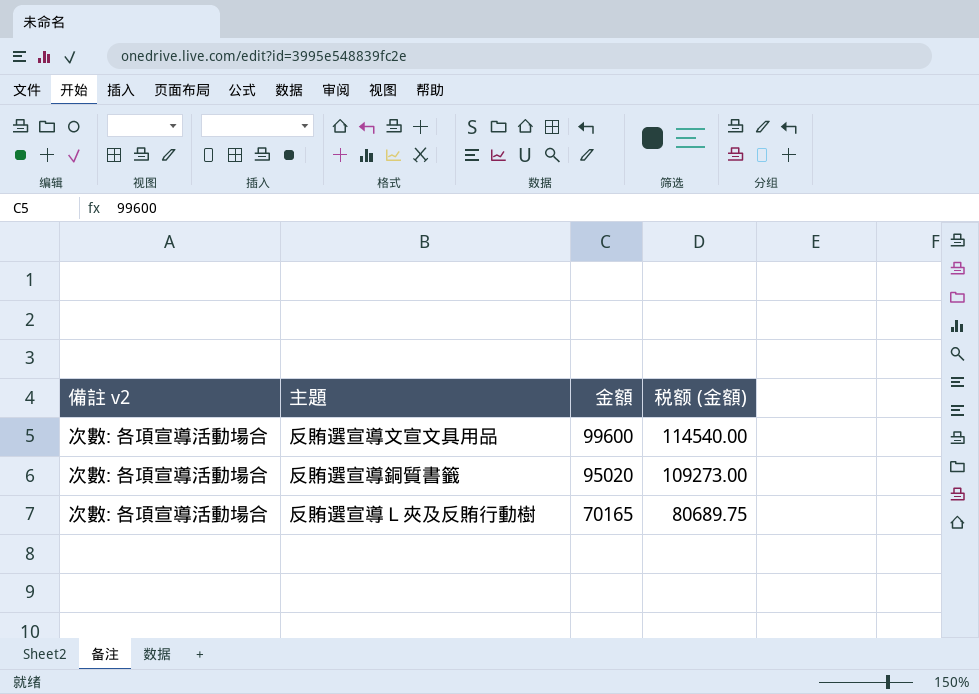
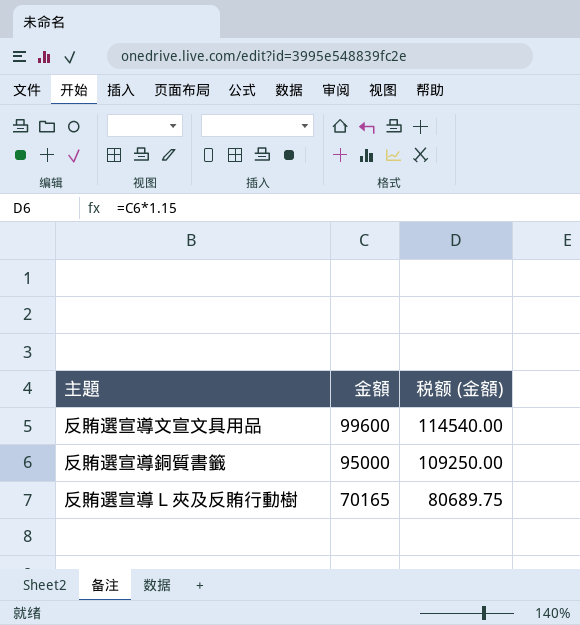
column 備註 v2 | position: 1 -> none
反賄選宣導銅質書籤 | 金額: 95020 -> 95000
反賄選宣導銅質書籤 | 税额 (金額): 109273.00 -> 109250.00

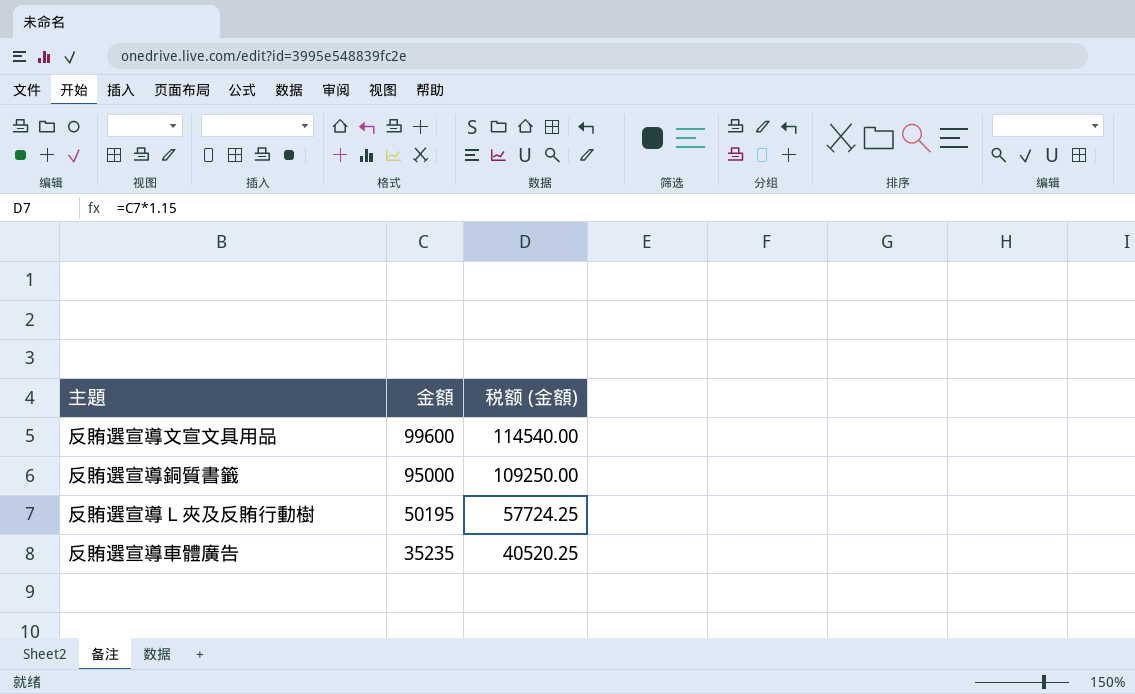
反賄選宣導Ｌ夾及反賄行動樹 | 金額: 70165 -> 50195
反賄選宣導Ｌ夾及反賄行動樹 | 税额 (金額): 80689.75 -> 57724.25
row 反賄選宣導車體廣告: none -> 35235 | 40520.25

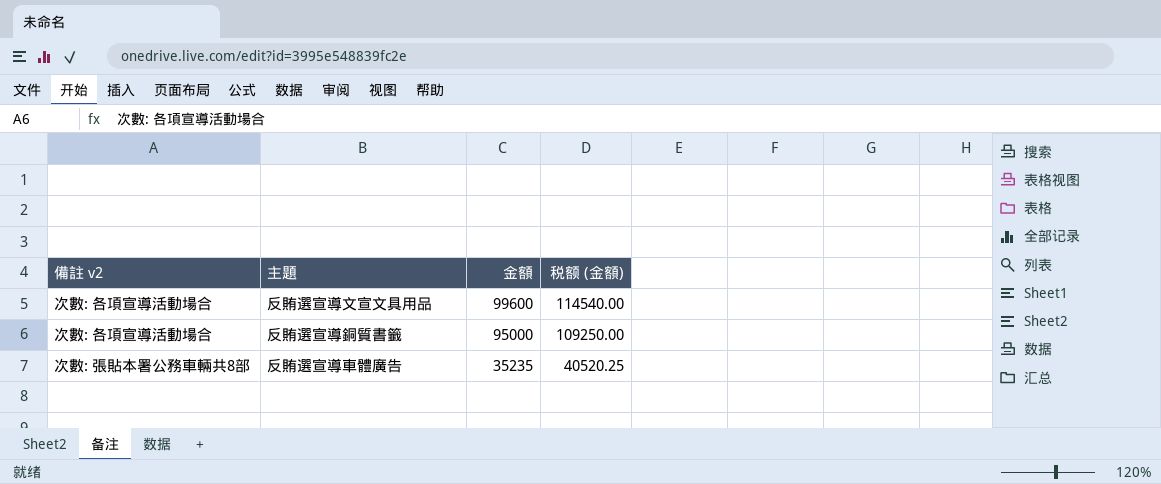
column 備註 v2 | position: none -> 1
row 反賄選宣導Ｌ夾及反賄行動樹: 50195 | 57724.25 -> none

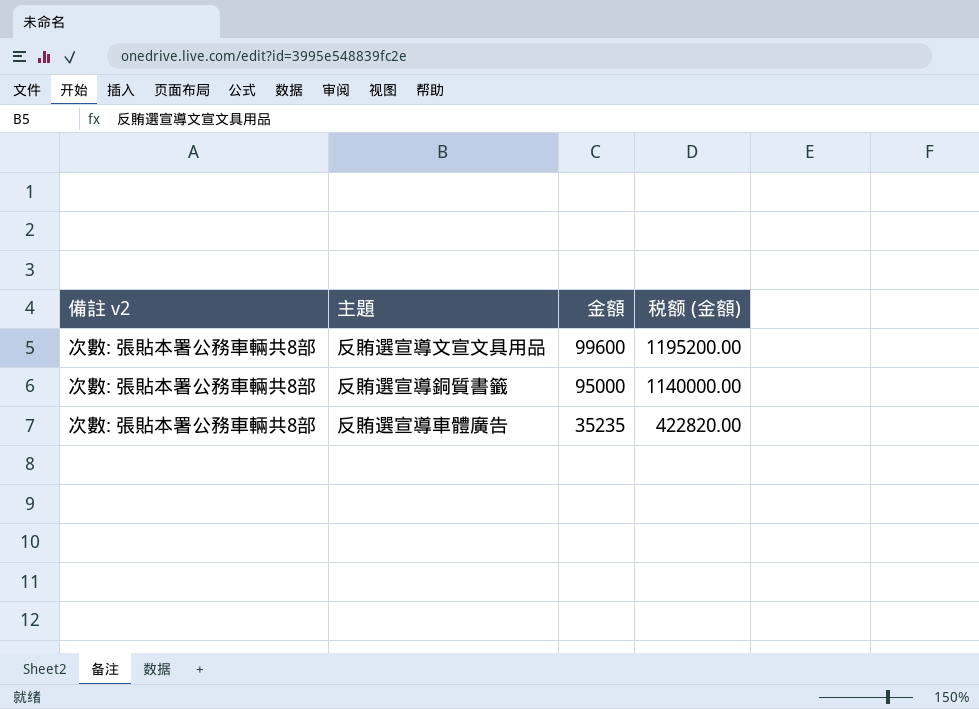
column 税额 (金額) | formula: [金額] * 1.15 -> [金額] * 12
反賄選宣導文宣文具用品 | 備註 v2: 次數: 各項宣導活動場合 -> 次數: 張貼本署公務車輛共8部
反賄選宣導銅質書籤 | 備註 v2: 次數: 各項宣導活動場合 -> 次數: 張貼本署公務車輛共8部

